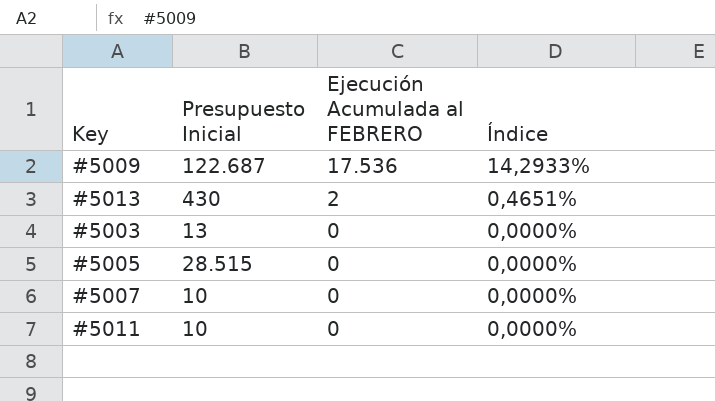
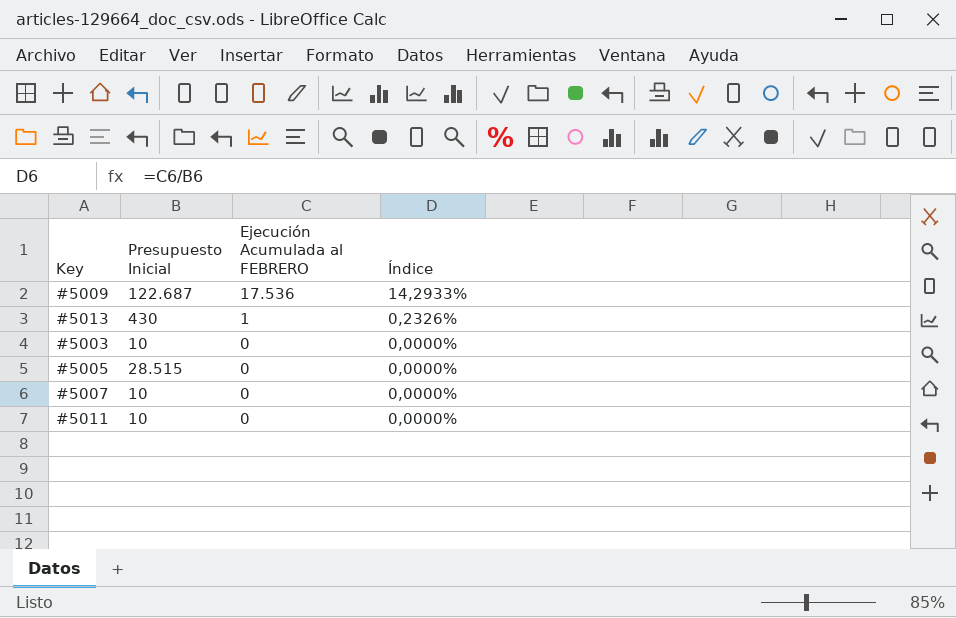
#5013 | Ejecución Acumulada al FEBRERO: 2 -> 1
#5013 | Índice: 0,4651% -> 0,2326%
#5003 | Presupuesto Inicial: 13 -> 10

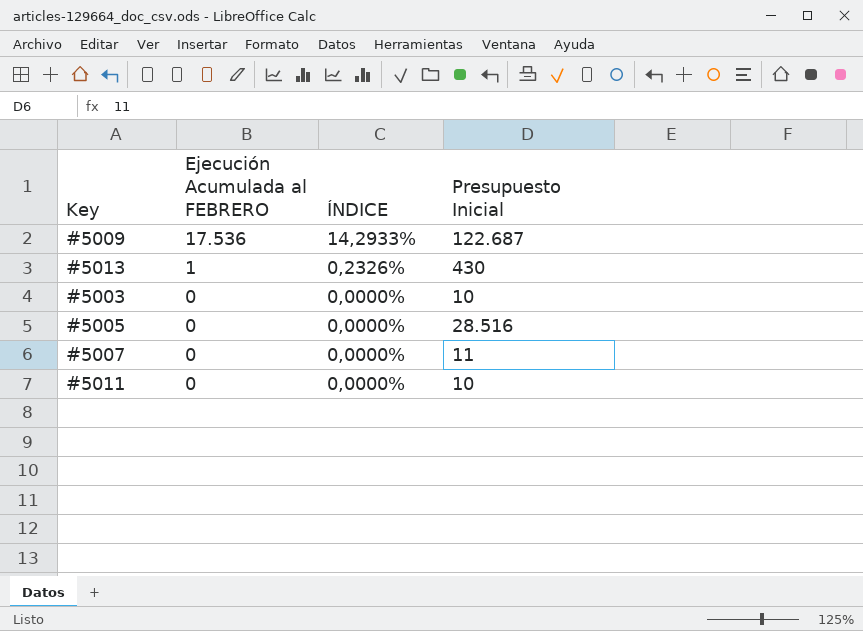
column name: Índice -> ÍNDICE
column Presupuesto Inicial | position: 2 -> 4
#5005 | Presupuesto Inicial: 28.515 -> 28.516
#5007 | Presupuesto Inicial: 10 -> 11

